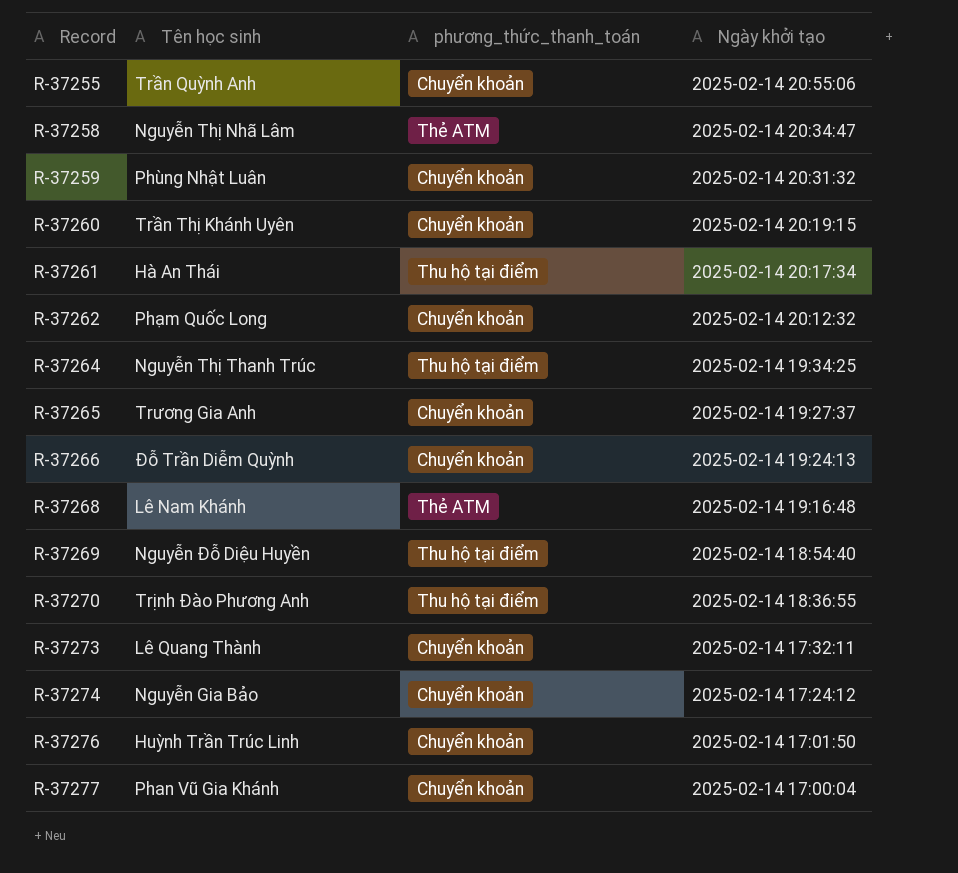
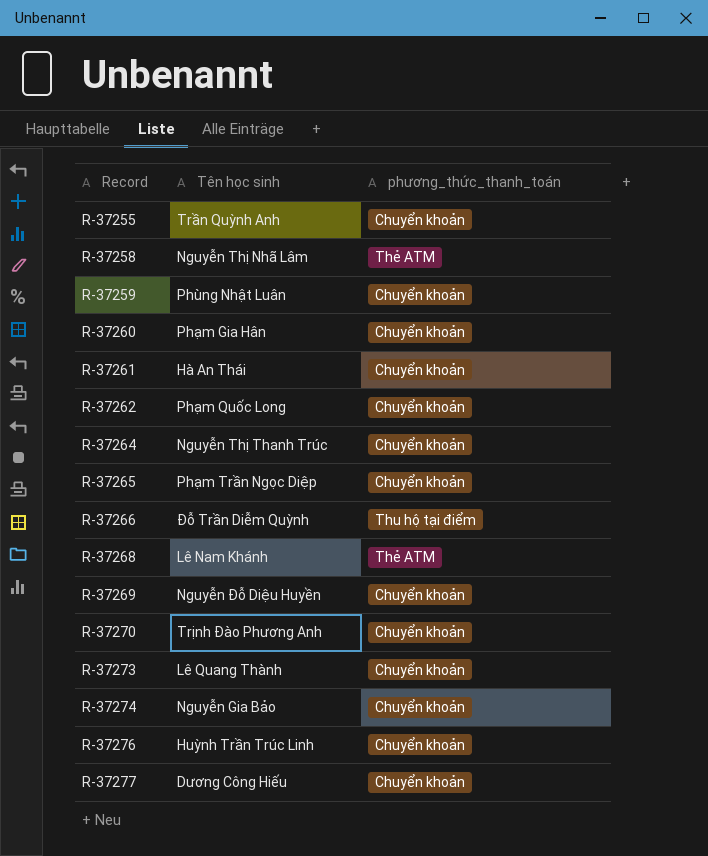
column Ngày khởi tạo | position: 4 -> none
R-37260 | Tên học sinh: Trần Thị Khánh Uyên -> Phạm Gia Hân
R-37261 | phương_thức_thanh_toán: Thu hộ tại điểm -> Chuyển khoản
R-37264 | phương_thức_thanh_toán: Thu hộ tại điểm -> Chuyển khoản
R-37265 | Tên học sinh: Trương Gia Anh -> Phạm Trần Ngọc Diệp
R-37266 | phương_thức_thanh_toán: Chuyển khoản -> Thu hộ tại điểm
R-37269 | phương_thức_thanh_toán: Thu hộ tại điểm -> Chuyển khoản
R-37270 | phương_thức_thanh_toán: Thu hộ tại điểm -> Chuyển khoản
R-37277 | Tên học sinh: Phan Vũ Gia Khánh -> Dương Công Hiếu

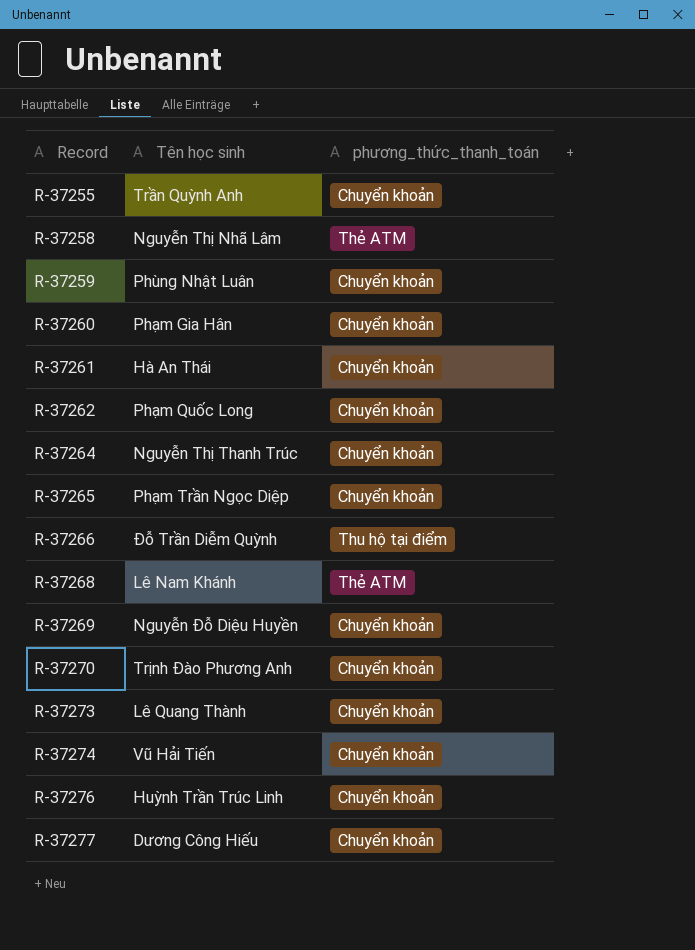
R-37274 | Tên học sinh: Nguyễn Gia Bảo -> Vũ Hải Tiến

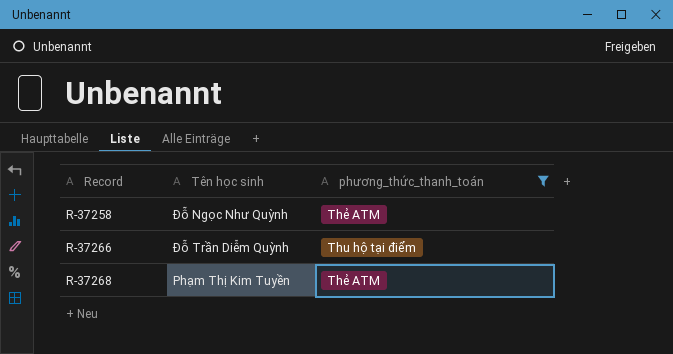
filter: none -> phương_thức_thanh_toán != Chuyển khoản
R-37258 | Tên học sinh: Nguyễn Thị Nhã Lâm -> Đỗ Ngọc Như Quỳnh
R-37268 | Tên học sinh: Lê Nam Khánh -> Phạm Thị Kim Tuyền

